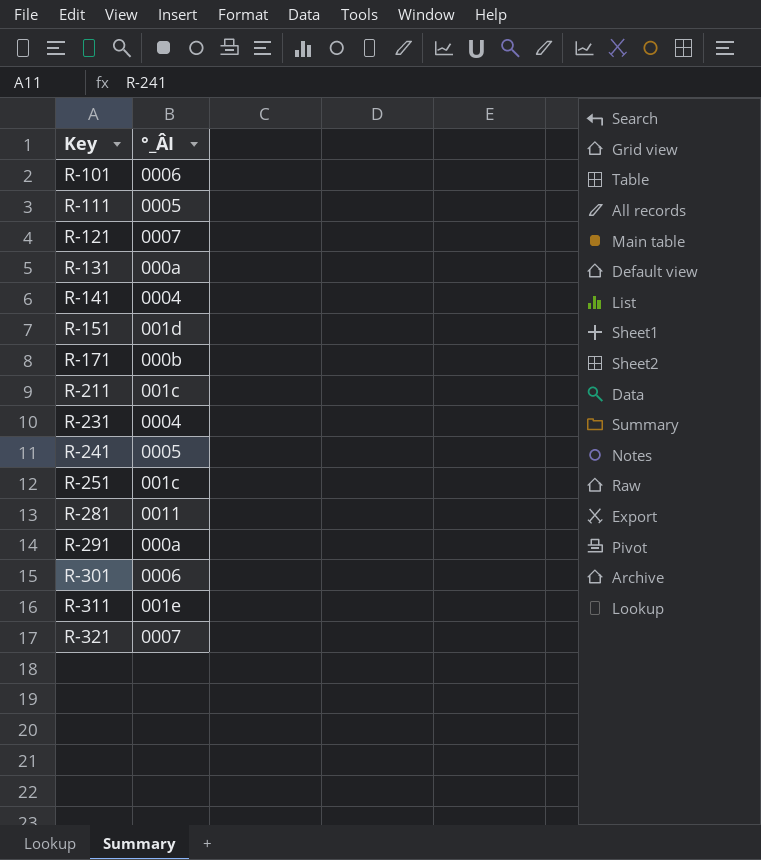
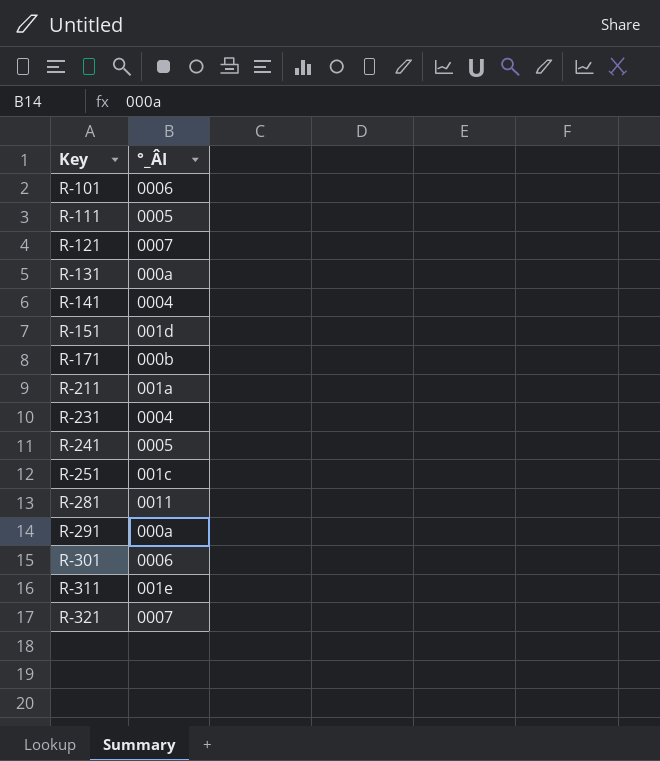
R-211 | °_ÂI: 001c -> 001a

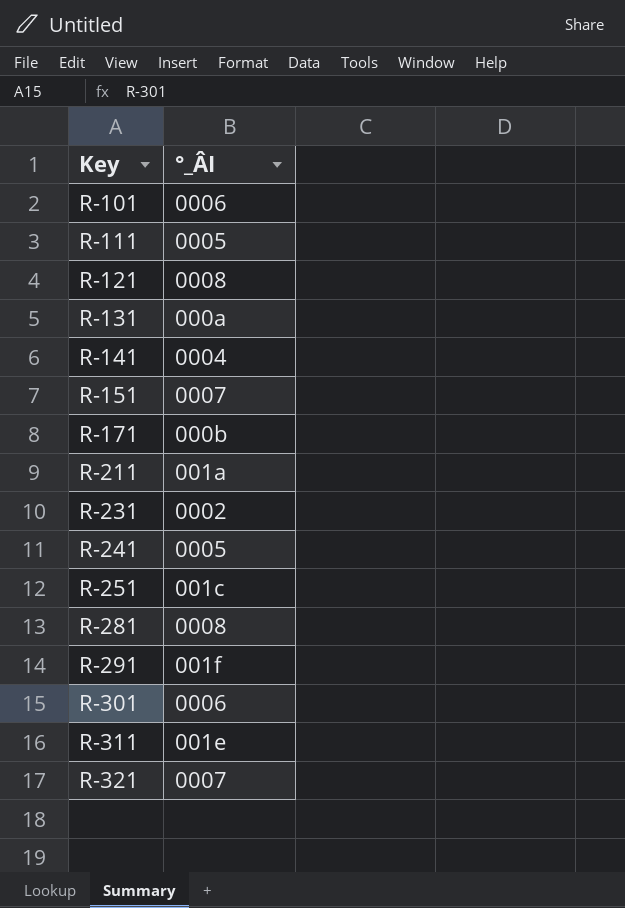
R-121 | °_ÂI: 0007 -> 0008
R-151 | °_ÂI: 001d -> 0007
R-231 | °_ÂI: 0004 -> 0002
R-281 | °_ÂI: 0011 -> 0008
R-291 | °_ÂI: 000a -> 001f

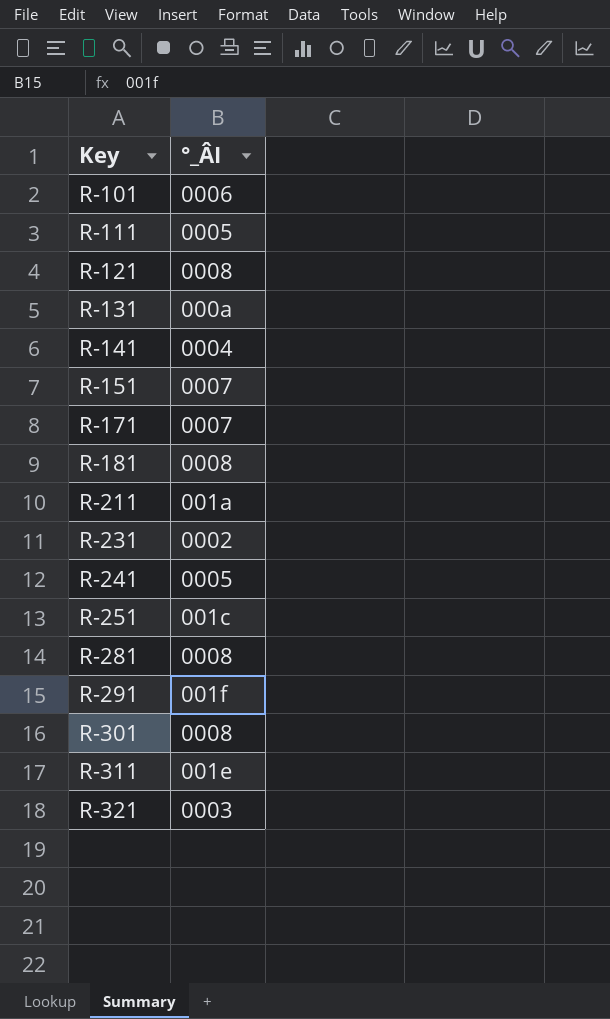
R-171 | °_ÂI: 000b -> 0007
row R-181: none -> 0008
R-301 | °_ÂI: 0006 -> 0008
R-321 | °_ÂI: 0007 -> 0003

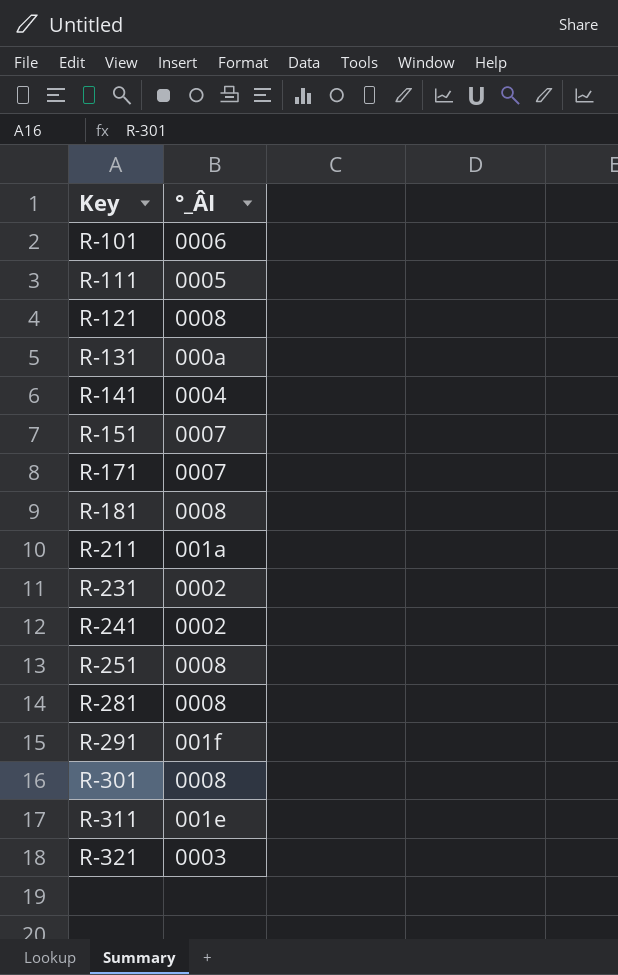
R-241 | °_ÂI: 0005 -> 0002
R-251 | °_ÂI: 001c -> 0008

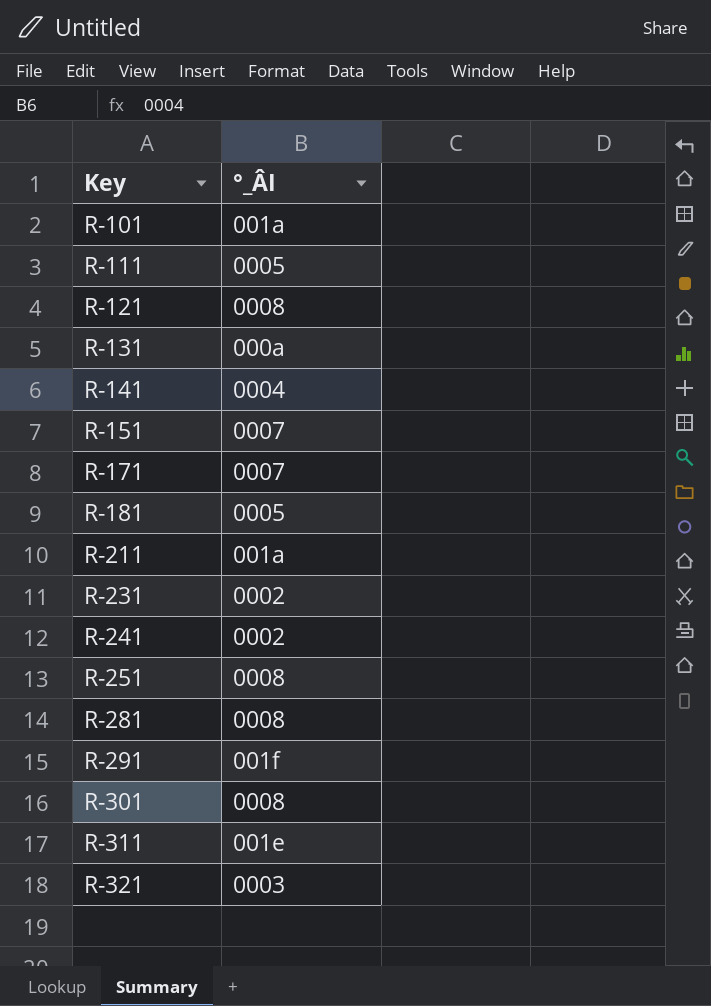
R-101 | °_ÂI: 0006 -> 001a
R-181 | °_ÂI: 0008 -> 0005

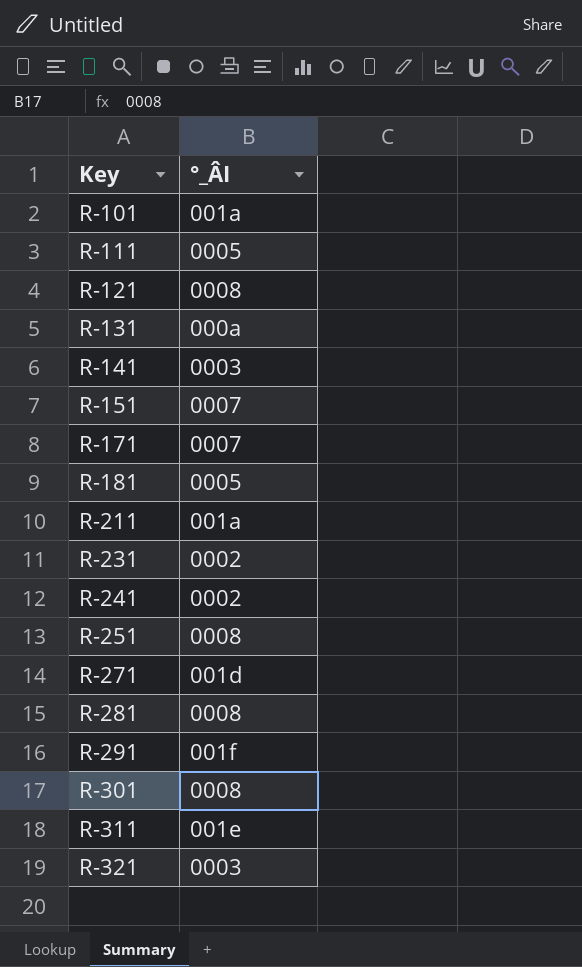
R-141 | °_ÂI: 0004 -> 0003
row R-271: none -> 001d

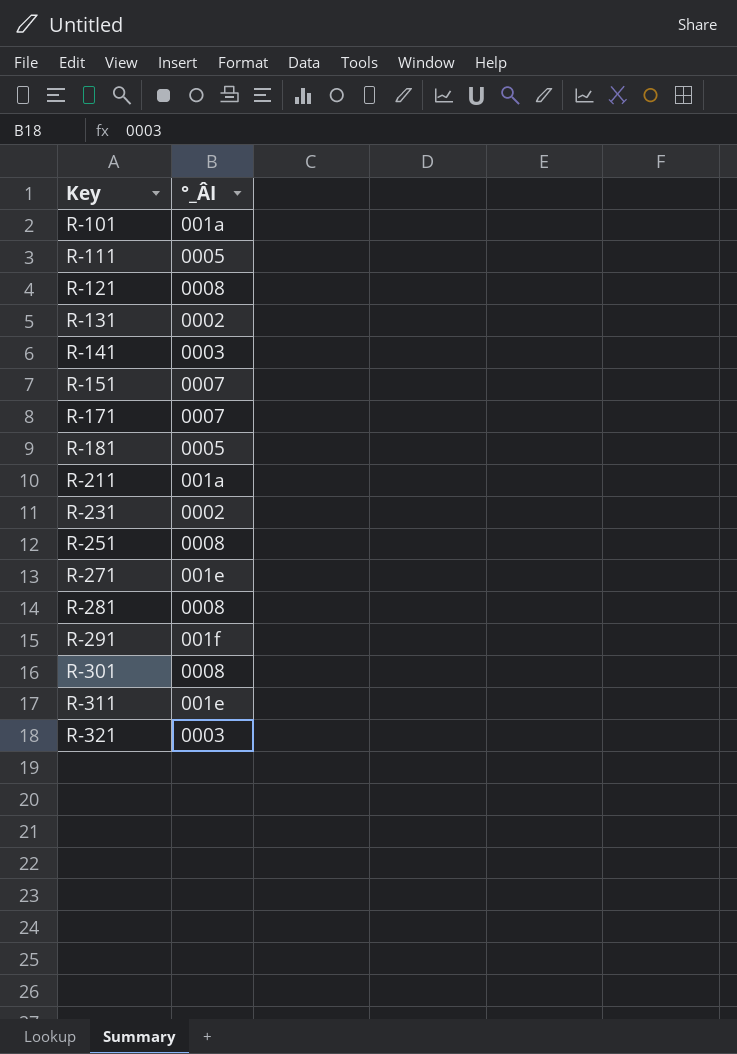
row R-241: 0002 -> none
R-131 | °_ÂI: 000a -> 0002
R-271 | °_ÂI: 001d -> 001e

